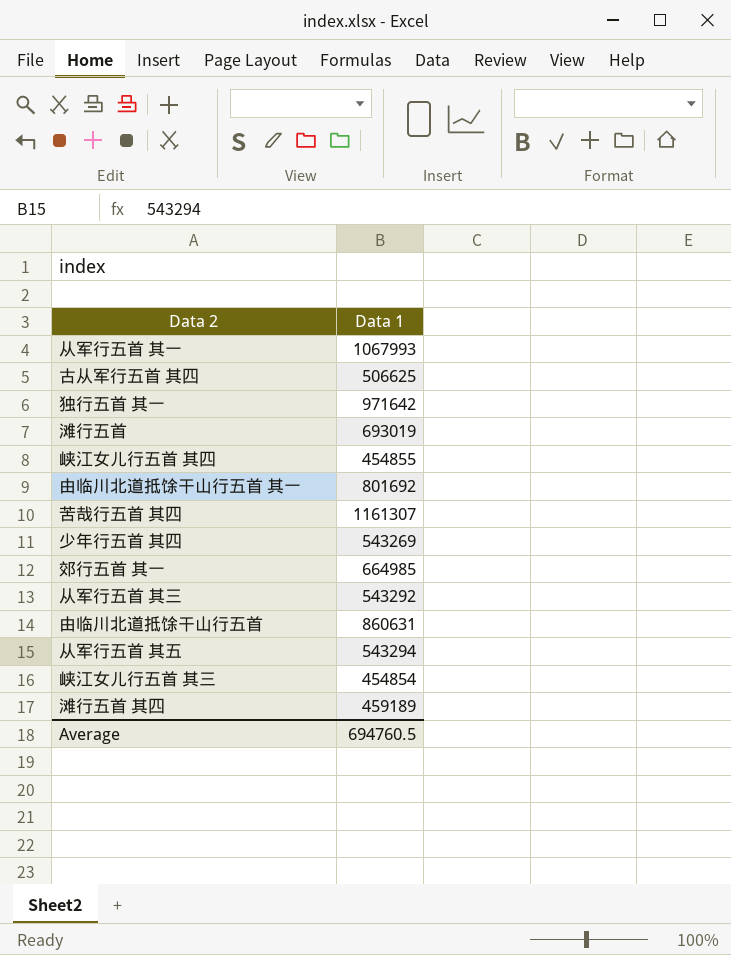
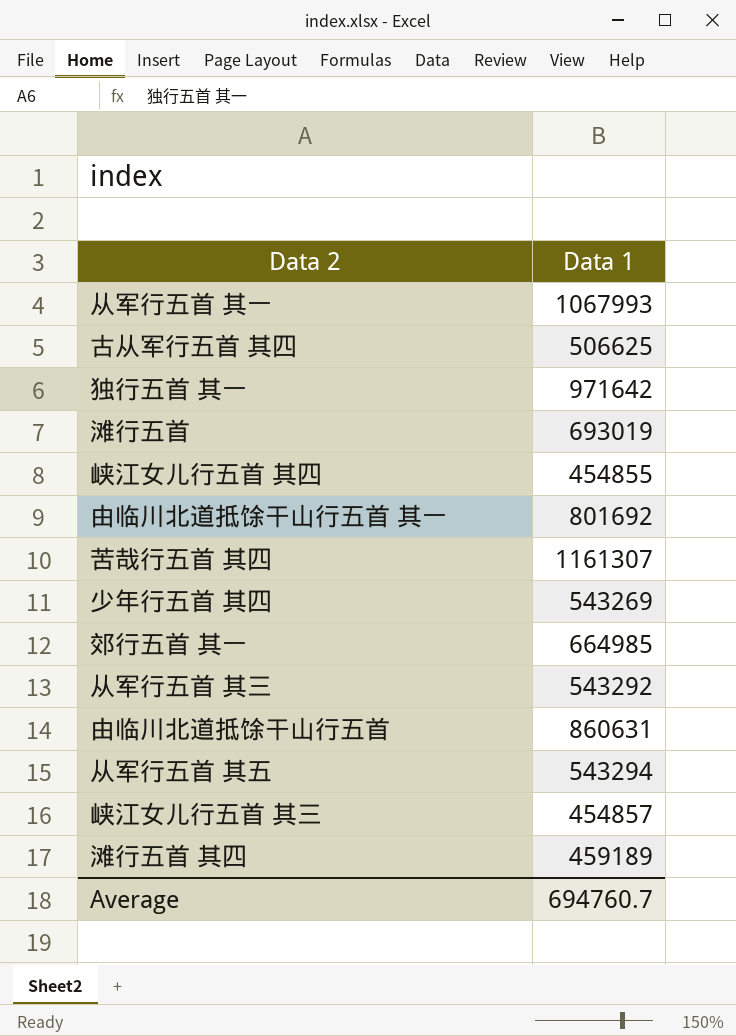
峡江女儿行五首 其三 | Data 1: 454854 -> 454857
Average | Data 1: 694760.5 -> 694760.7

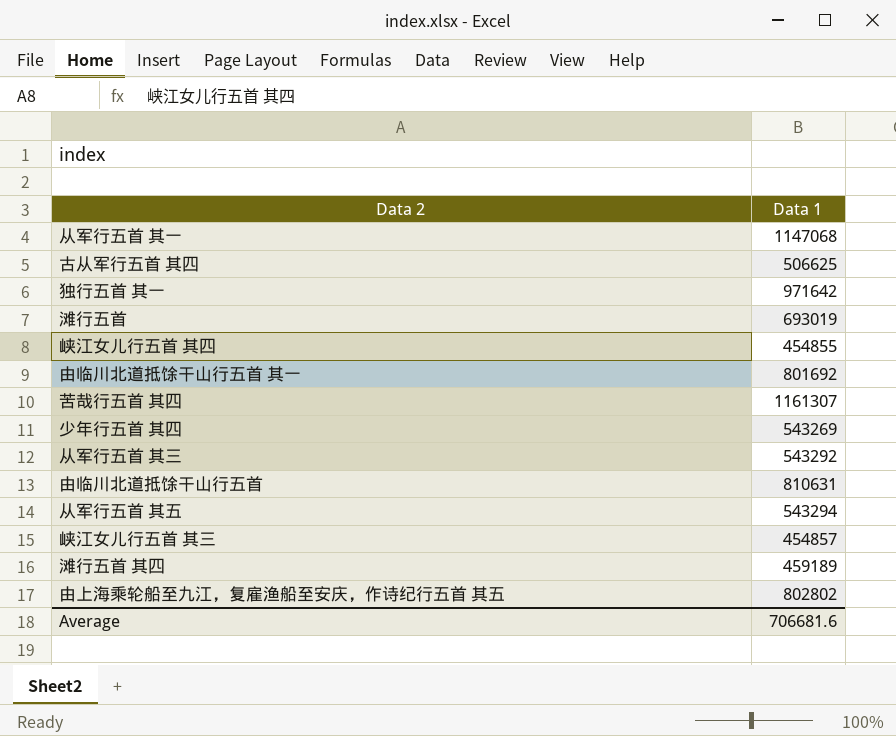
row 郊行五首 其一: 664985 -> none
从军行五首 其一 | Data 1: 1067993 -> 1147068
由临川北道抵馀干山行五首 | Data 1: 860631 -> 810631
row 由上海乘轮船至九江，复雇渔船至安庆，作诗纪行五首 其五: none -> 802802
Average | Data 1: 694760.7 -> 706681.6

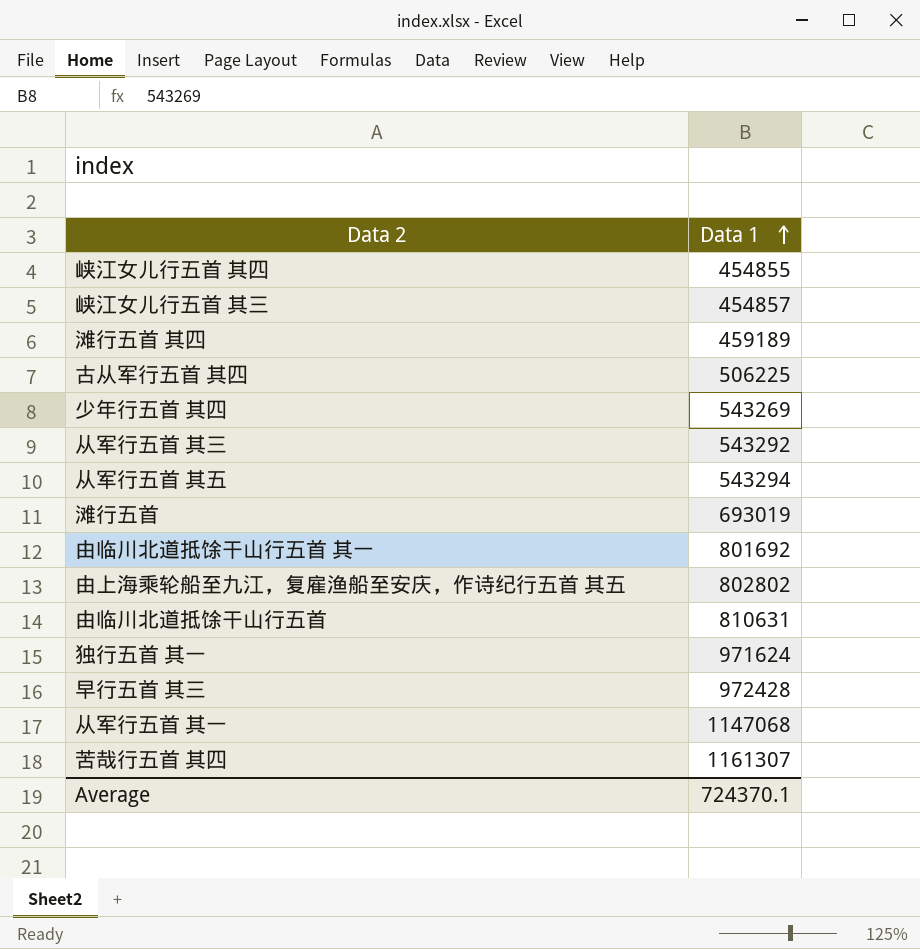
row order: none -> Data 1 ascending
古从军行五首 其四 | Data 1: 506625 -> 506225
独行五首 其一 | Data 1: 971642 -> 971624
row 早行五首 其三: none -> 972428
Average | Data 1: 706681.6 -> 724370.1

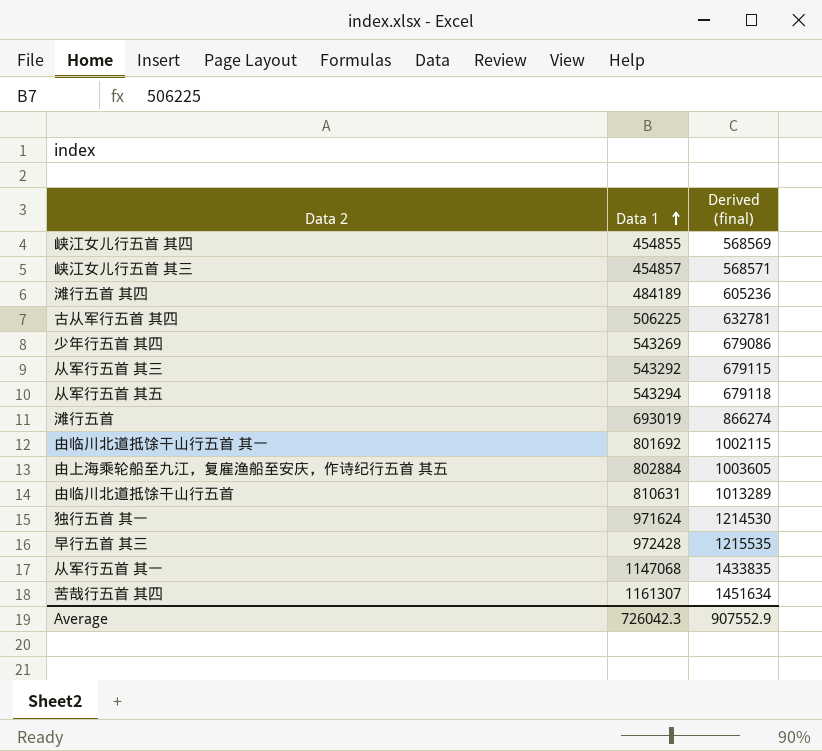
column Derived (final) | formula: none -> [Data 1] * 1.25
滩行五首 其四 | Data 1: 459189 -> 484189
由上海乘轮船至九江，复雇渔船至安庆，作诗纪行五首 其五 | Data 1: 802802 -> 802884
Average | Data 1: 724370.1 -> 726042.3

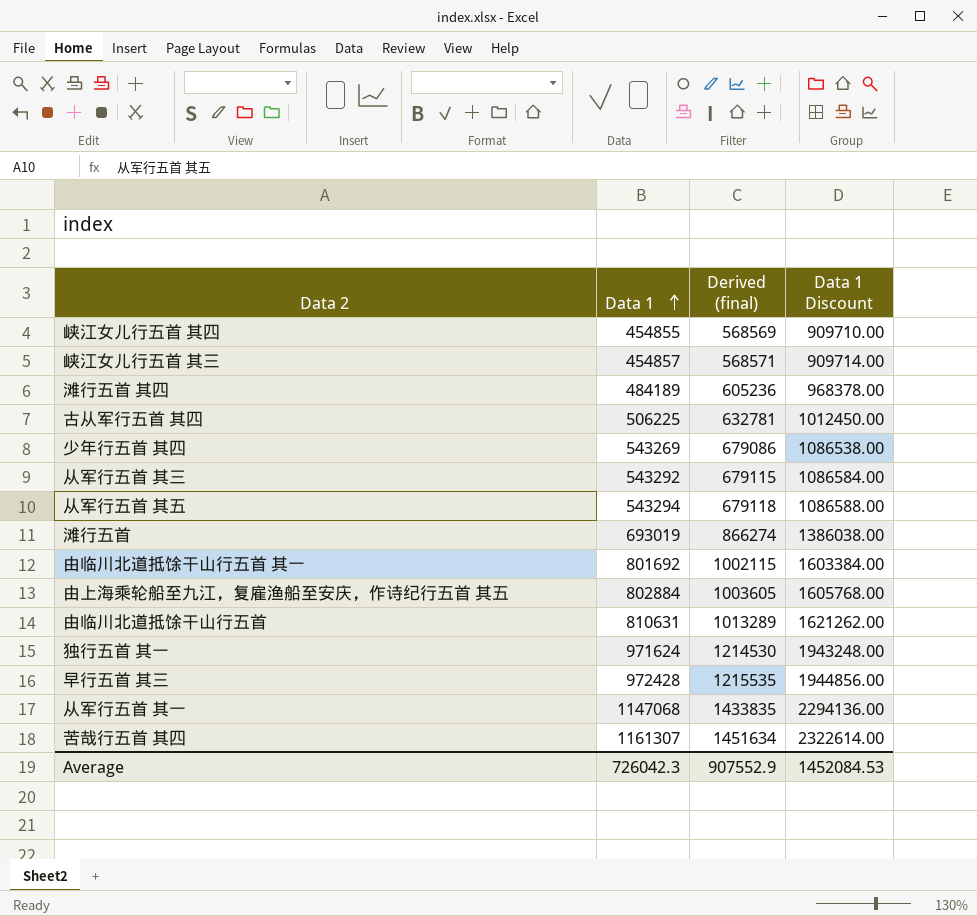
column Data 1 Discount | formula: none -> [Data 1] * 2

